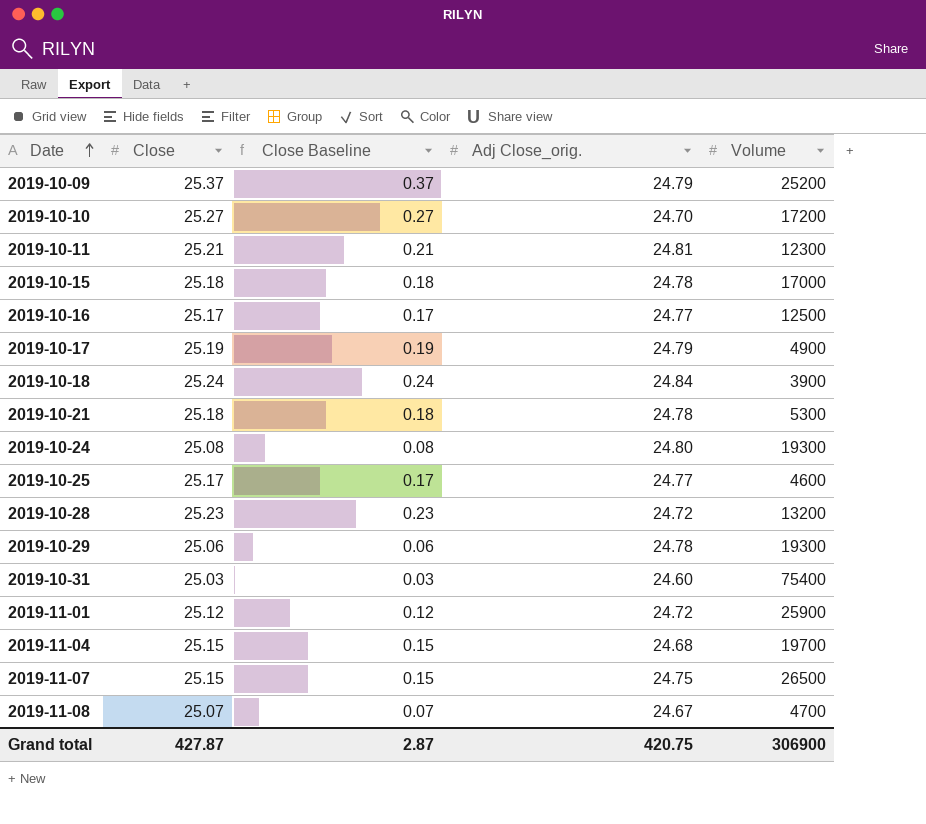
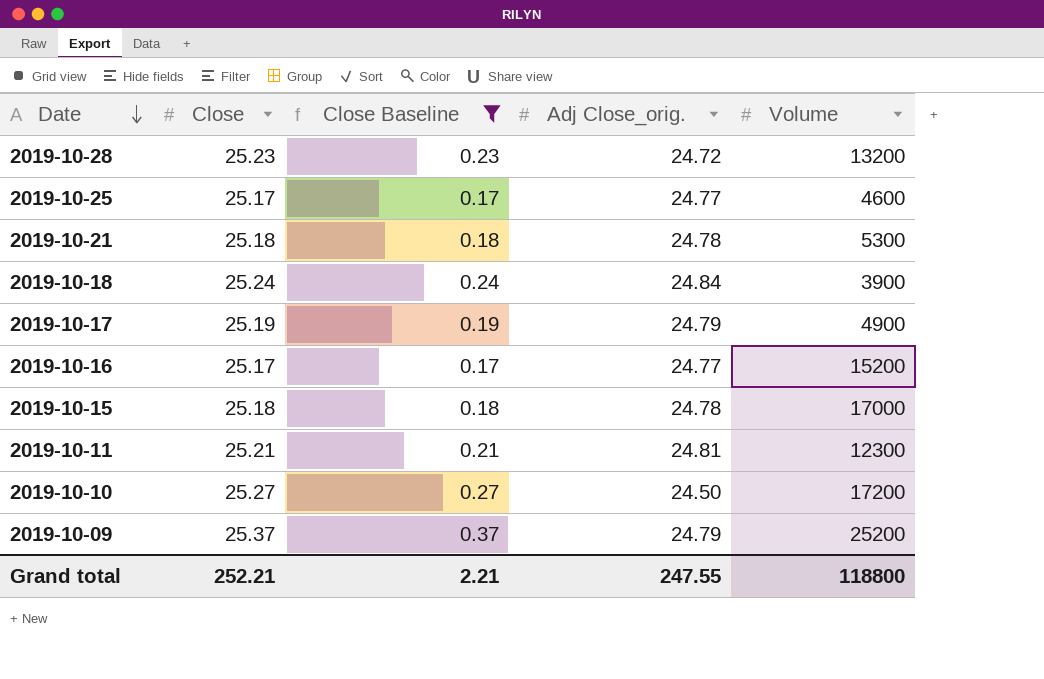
filter: none -> Close Baseline >= 0.17
row order: Date ascending -> Date descending
2019-10-16 | Volume: 12500 -> 15200
2019-10-10 | Adj Close_orig.: 24.70 -> 24.50
Grand total | Close: 427.87 -> 252.21
Grand total | Close Baseline: 2.87 -> 2.21
Grand total | Adj Close_orig.: 420.75 -> 247.55
Grand total | Volume: 306900 -> 118800

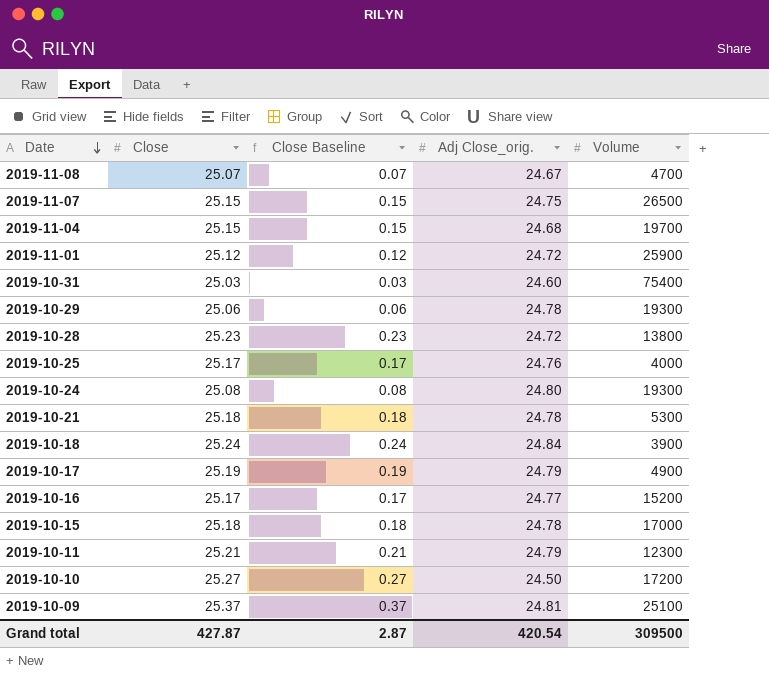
filter: Close Baseline >= 0.17 -> none
2019-10-28 | Volume: 13200 -> 13800
2019-10-25 | Adj Close_orig.: 24.77 -> 24.76
2019-10-25 | Volume: 4600 -> 4000
2019-10-11 | Adj Close_orig.: 24.81 -> 24.79
2019-10-09 | Adj Close_orig.: 24.79 -> 24.81
2019-10-09 | Volume: 25200 -> 25100
Grand total | Close: 252.21 -> 427.87
Grand total | Close Baseline: 2.21 -> 2.87
Grand total | Adj Close_orig.: 247.55 -> 420.54
Grand total | Volume: 118800 -> 309500

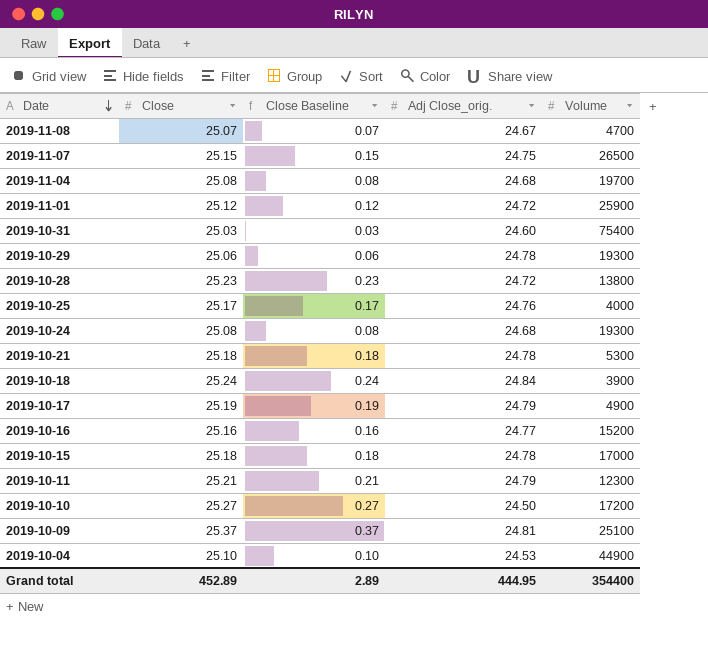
2019-11-04 | Close: 25.15 -> 25.08
2019-11-04 | Close Baseline: 0.15 -> 0.08
2019-10-24 | Adj Close_orig.: 24.80 -> 24.68
2019-10-16 | Close: 25.17 -> 25.16
2019-10-16 | Close Baseline: 0.17 -> 0.16
row 2019-10-04: none -> 25.10 | 0.10 | 24.53 | 44900
Grand total | Close: 427.87 -> 452.89
Grand total | Close Baseline: 2.87 -> 2.89
Grand total | Adj Close_orig.: 420.54 -> 444.95
Grand total | Volume: 309500 -> 354400

